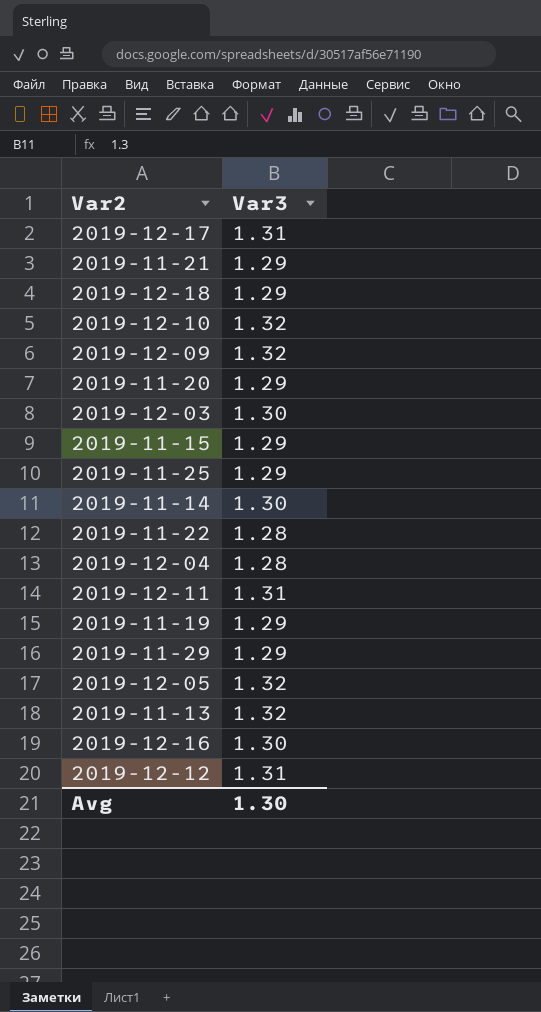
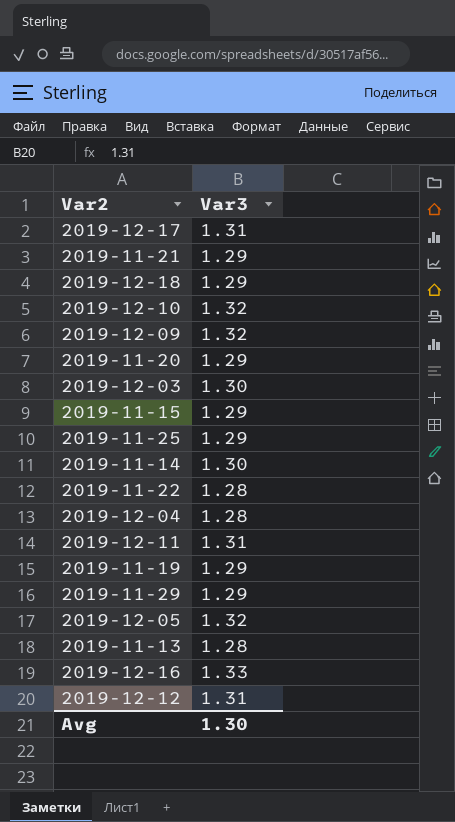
2019-11-13 | Var3: 1.32 -> 1.28
2019-12-16 | Var3: 1.30 -> 1.33

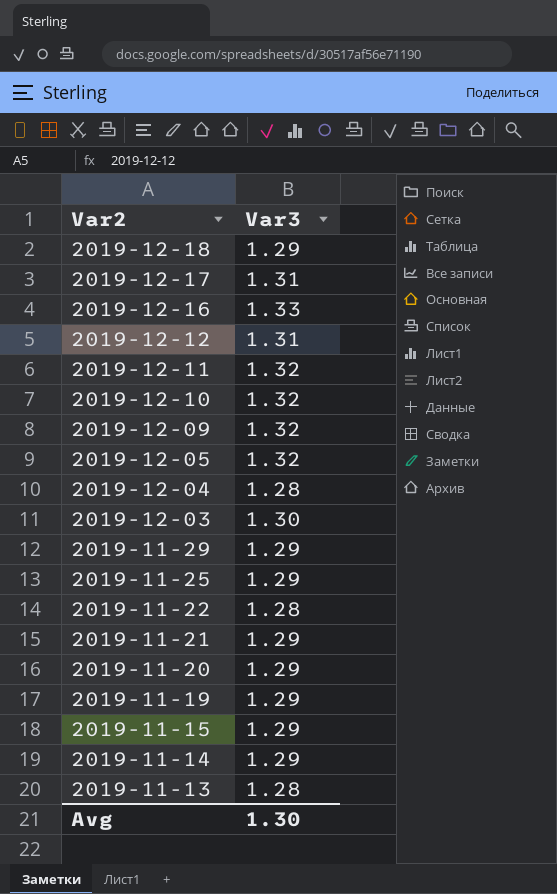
row order: none -> Var2 descending
2019-12-11 | Var3: 1.31 -> 1.32
2019-11-14 | Var3: 1.30 -> 1.29

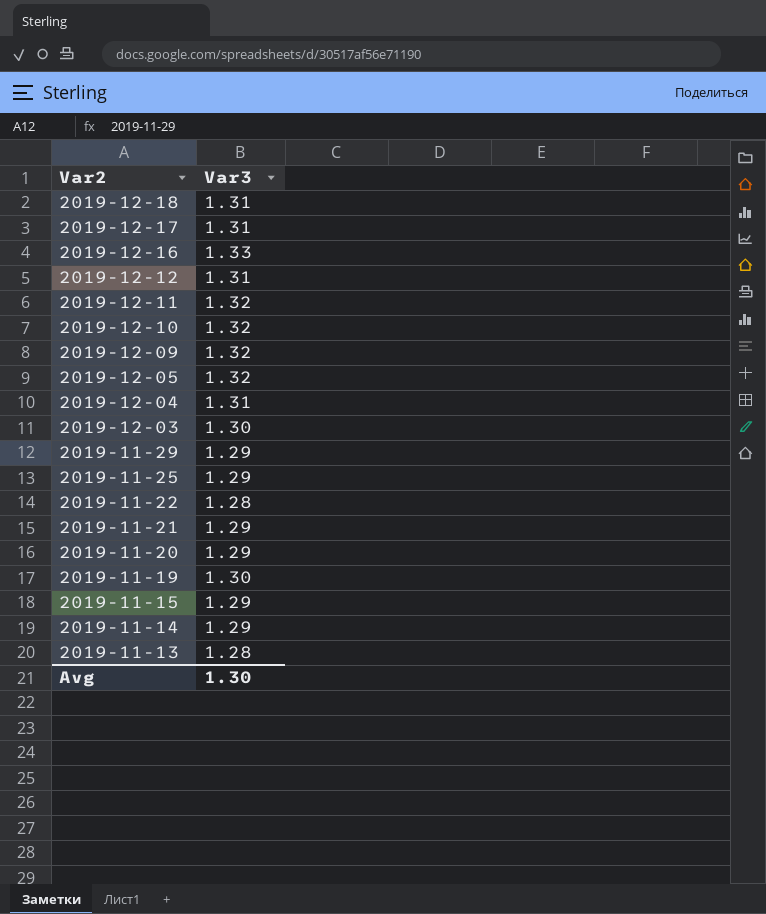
2019-12-18 | Var3: 1.29 -> 1.31
2019-12-04 | Var3: 1.28 -> 1.31
2019-11-19 | Var3: 1.29 -> 1.30

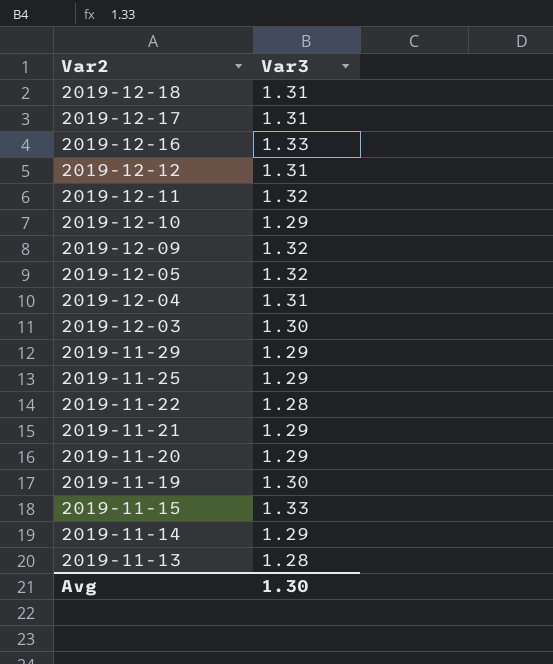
2019-12-10 | Var3: 1.32 -> 1.29
2019-11-15 | Var3: 1.29 -> 1.33

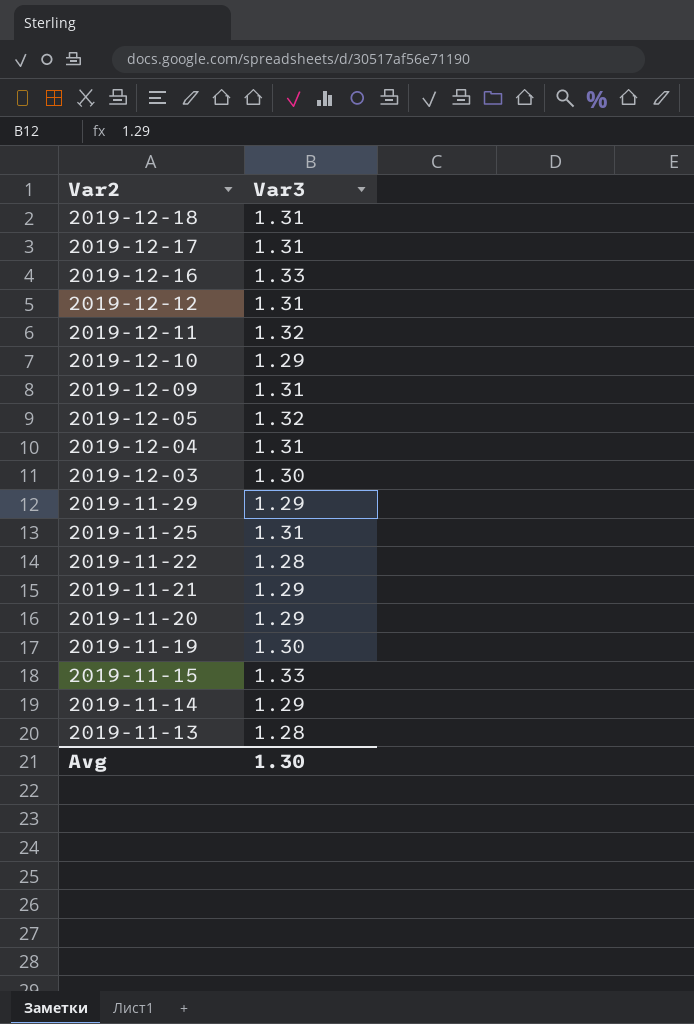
2019-12-09 | Var3: 1.32 -> 1.31
2019-11-25 | Var3: 1.29 -> 1.31

